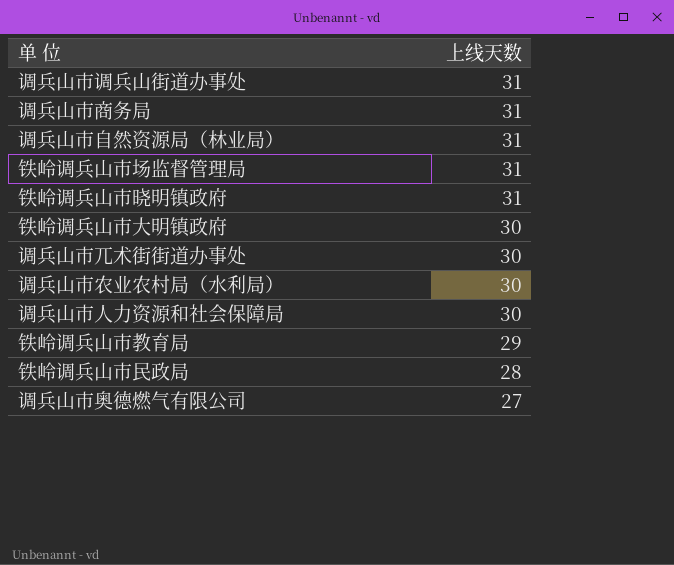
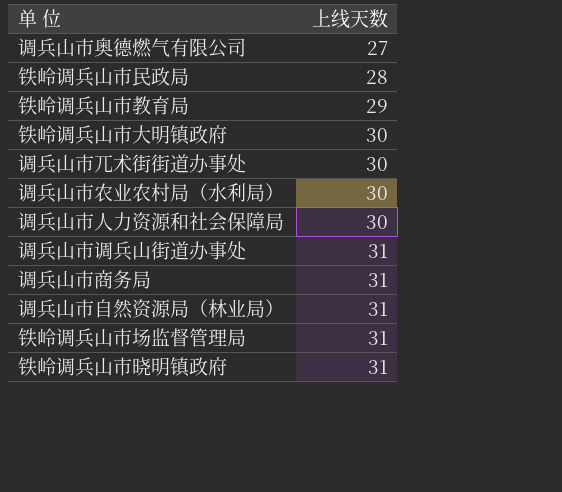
row order: 上线天数 descending -> 上线天数 ascending

